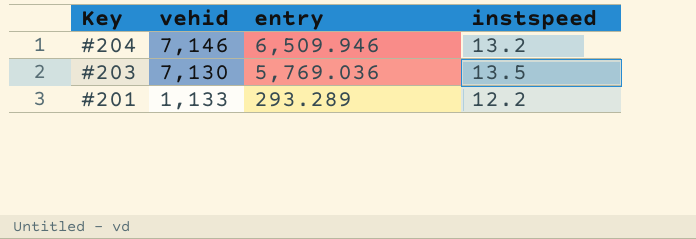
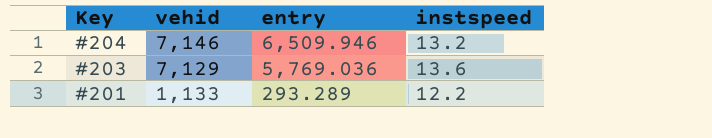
#203 | vehid: 7,130 -> 7,129
#203 | instspeed: 13.5 -> 13.6

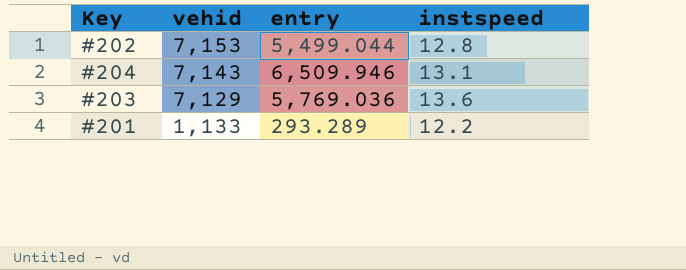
row #202: none -> 7,153 | 5,499.044 | 12.8
#204 | vehid: 7,146 -> 7,143
#204 | instspeed: 13.2 -> 13.1

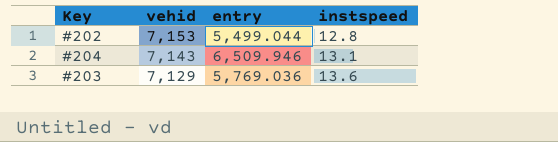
row #201: 1,133 | 293.289 | 12.2 -> none

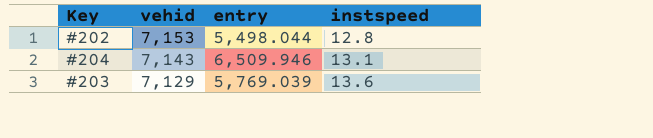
#202 | entry: 5,499.044 -> 5,498.044
#203 | entry: 5,769.036 -> 5,769.039

